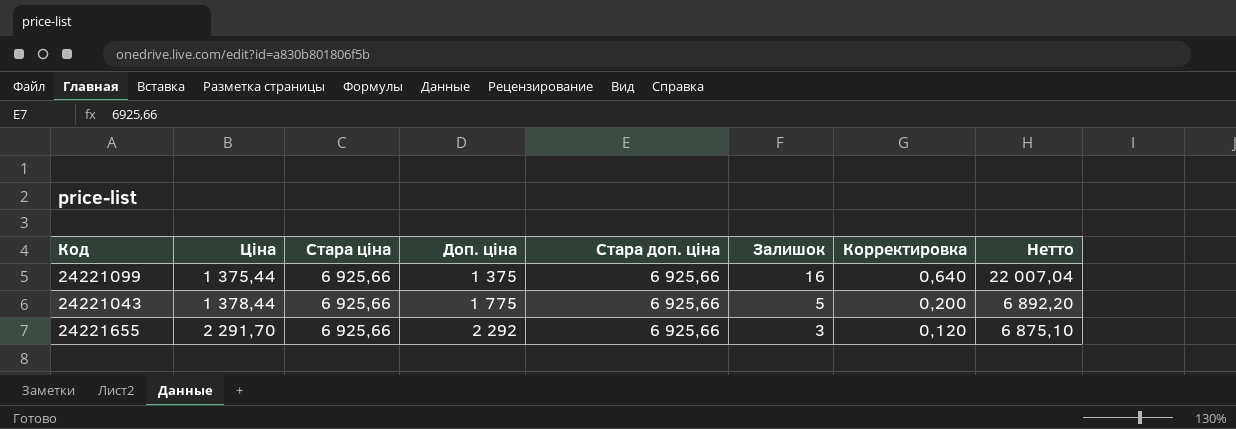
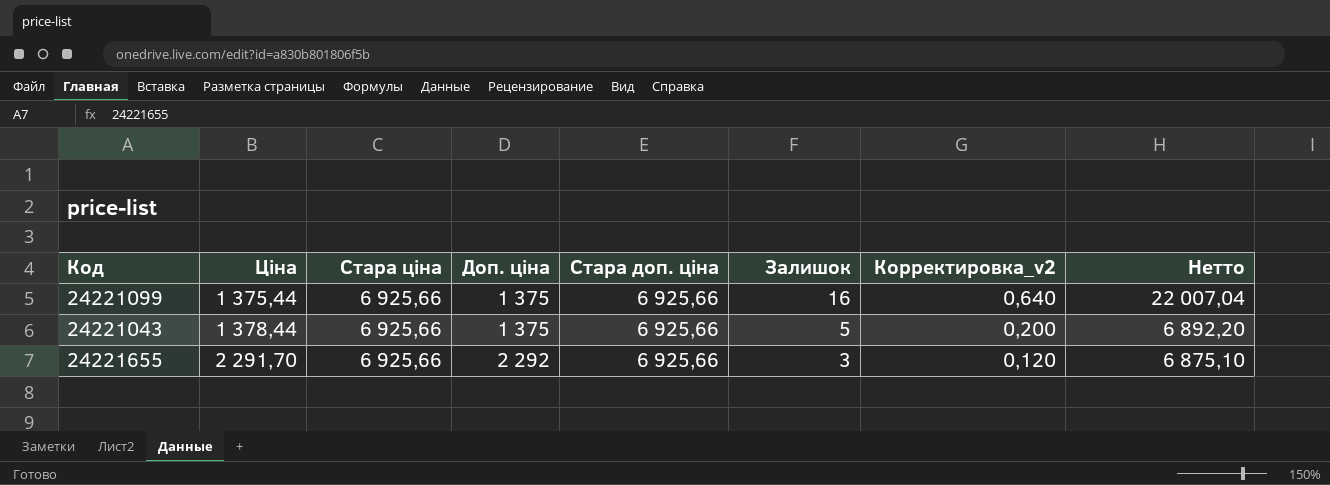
column name: Корректировка -> Корректировка_v2
24221043 | Доп. ціна: 1 775 -> 1 375

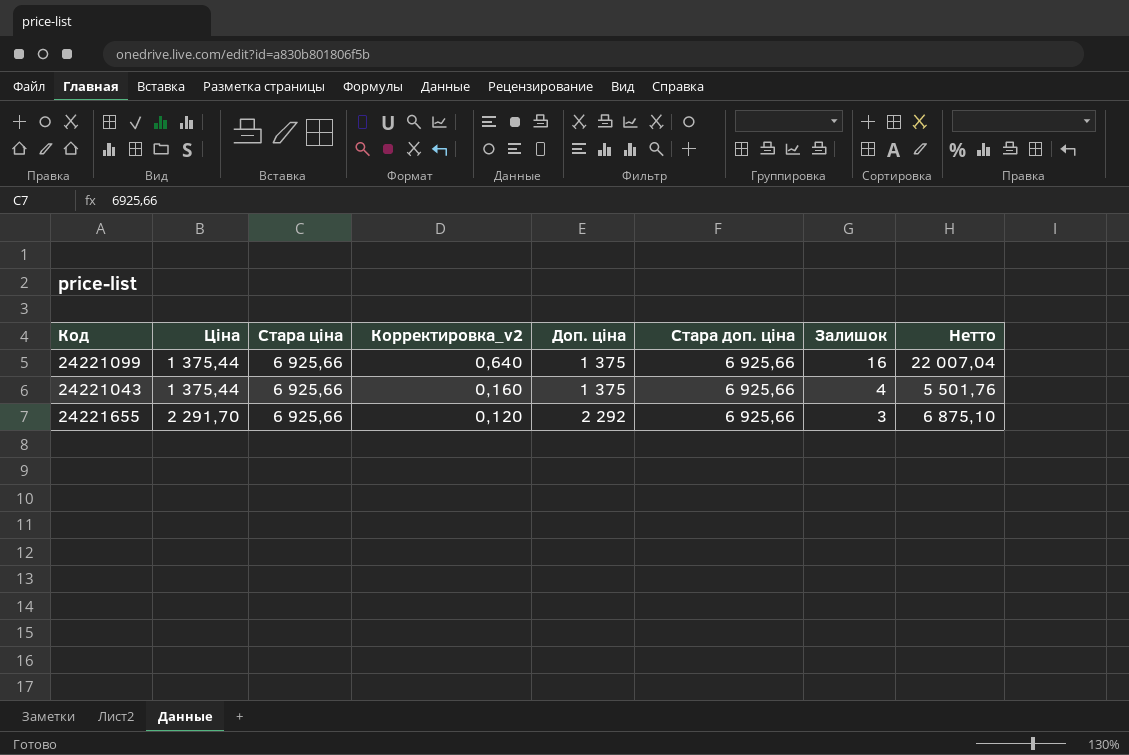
column Корректировка_v2 | position: 7 -> 4
24221043 | Ціна: 1 378,44 -> 1 375,44
24221043 | Корректировка_v2: 0,200 -> 0,160
24221043 | Залишок: 5 -> 4
24221043 | Нетто: 6 892,20 -> 5 501,76

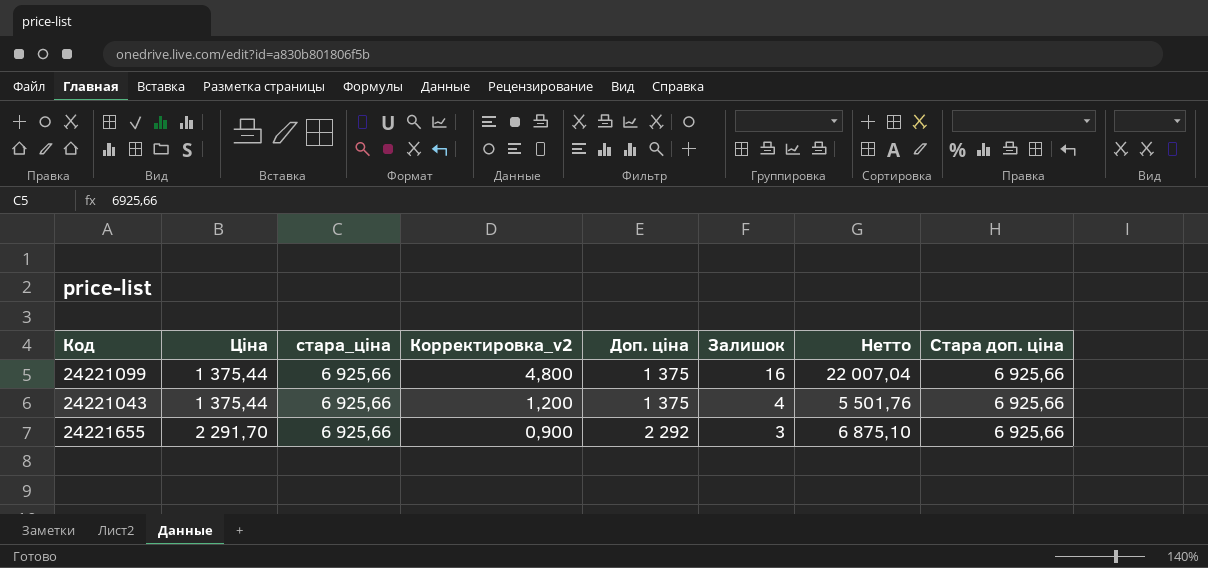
column name: Стара ціна -> стара_ціна
column Корректировка_v2 | formula: [Залишок] * 0,04 -> [Залишок] * 0,3
column Стара доп. ціна | position: 6 -> 8

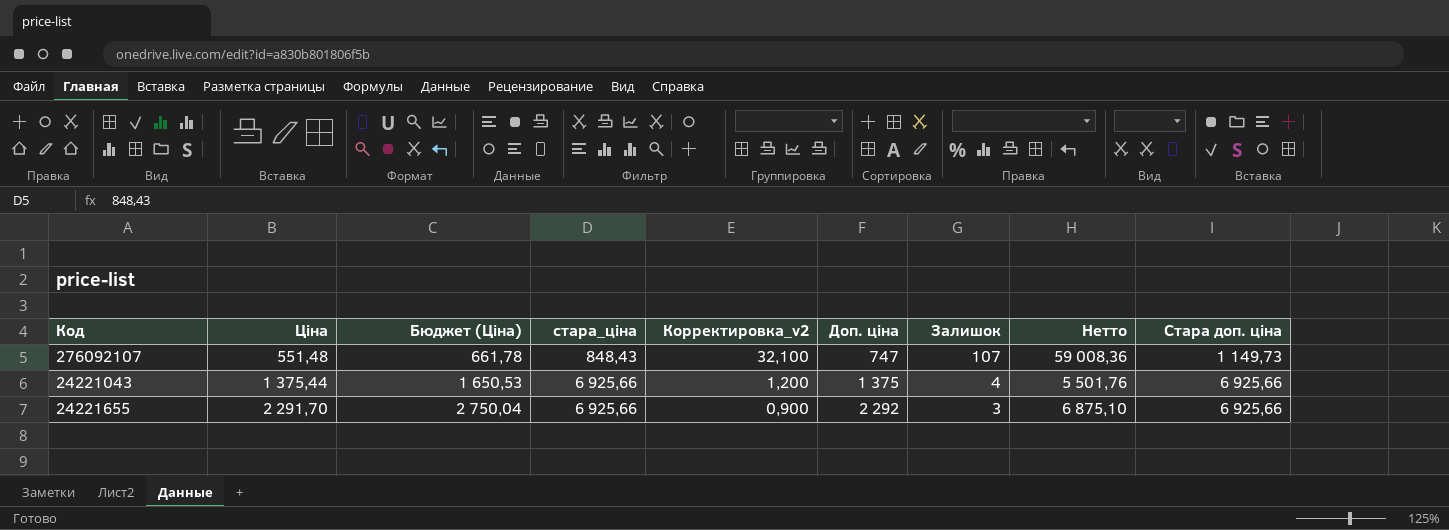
column Бюджет (Ціна) | formula: none -> [Ціна] * 1,2
row 24221099: 1 375,44 | 6 925,66 | 4,800 | 1 375 | 16 | 22 007,04 | 6 925,66 -> none
row 276092107: none -> 551,48 | 661,78 | 848,43 | 32,100 | 747 | 107 | 59 008,36 | 1 149,73

